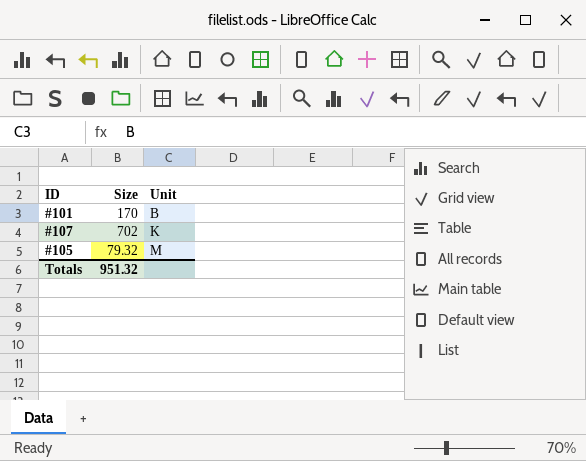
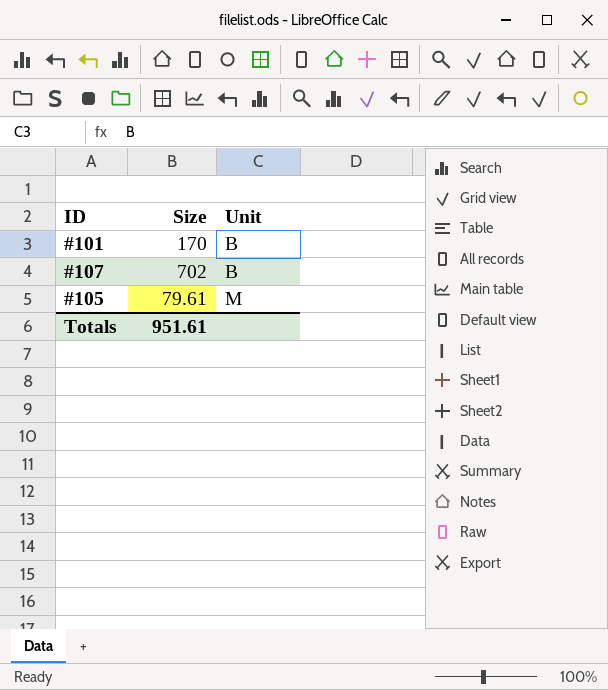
#107 | Unit: K -> B
#105 | Size: 79.32 -> 79.61
Totals | Size: 951.32 -> 951.61

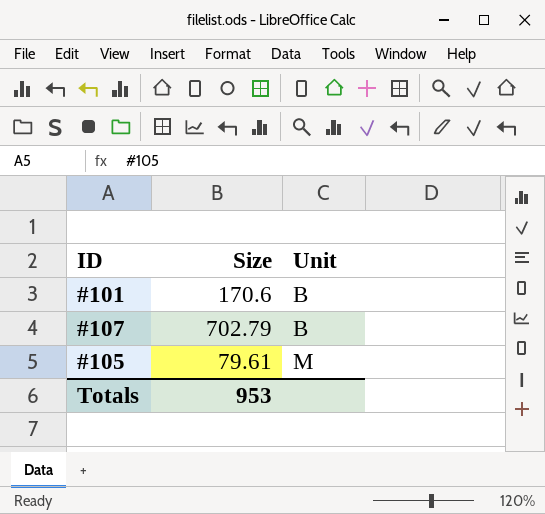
#101 | Size: 170 -> 170.6
#107 | Size: 702 -> 702.79
Totals | Size: 951.61 -> 953

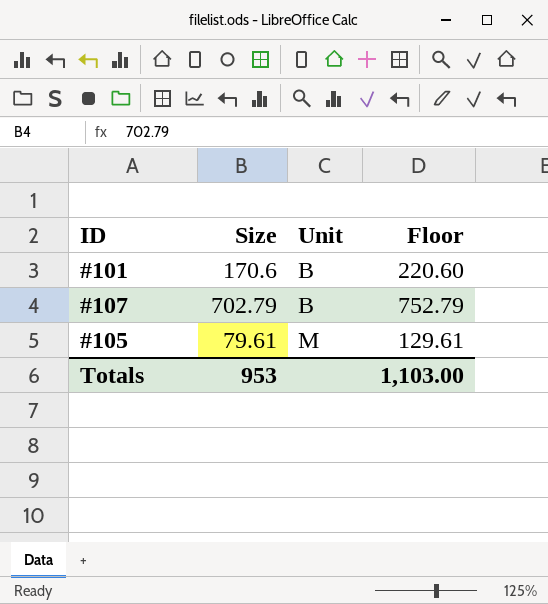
column Floor | formula: none -> [Size] + 50

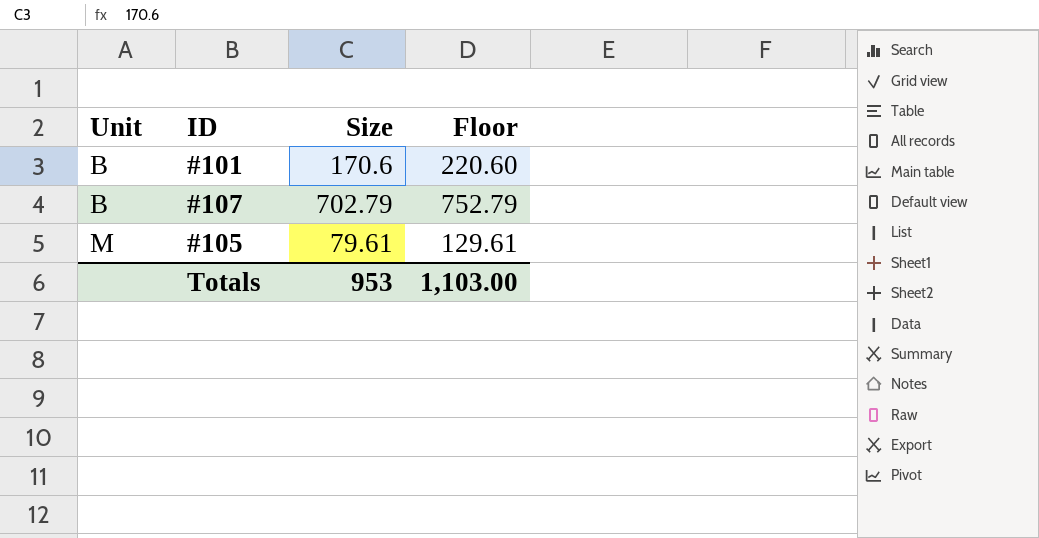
column Unit | position: 3 -> 1

